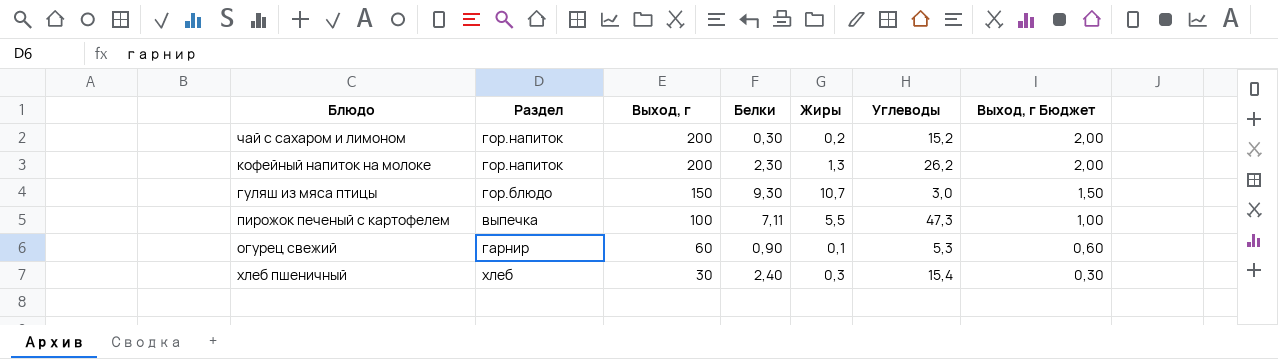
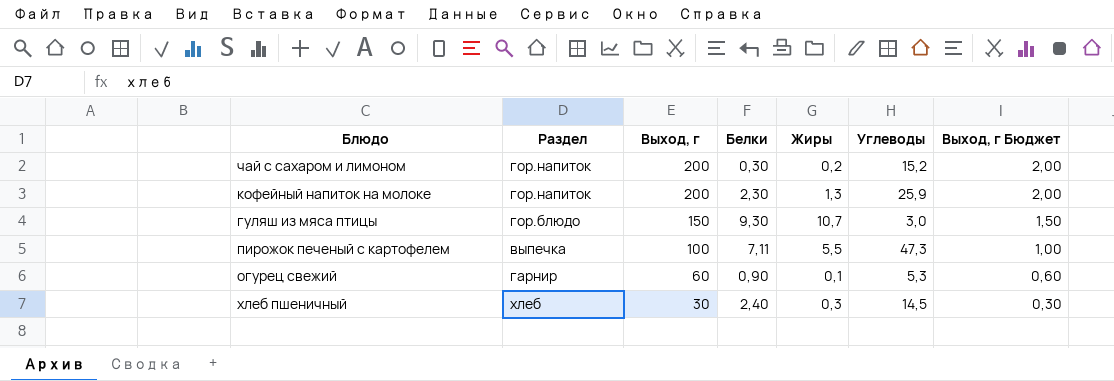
кофейный напиток на молоке | Углеводы: 26,2 -> 25,9
хлеб пшеничный | Углеводы: 15,4 -> 14,5

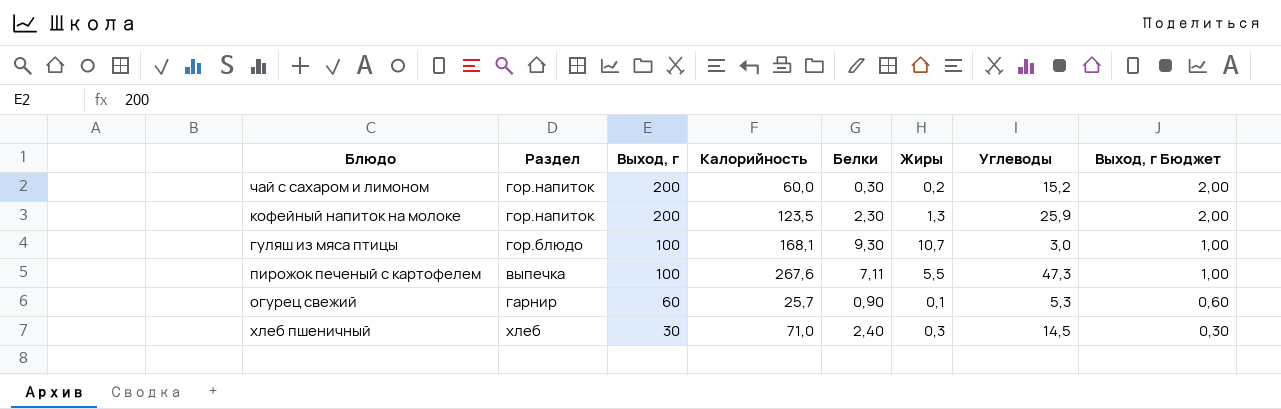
column Калорийность | position: none -> 4
гуляш из мяса птицы | Выход, г: 150 -> 100
гуляш из мяса птицы | Выход, г Бюджет: 1,50 -> 1,00

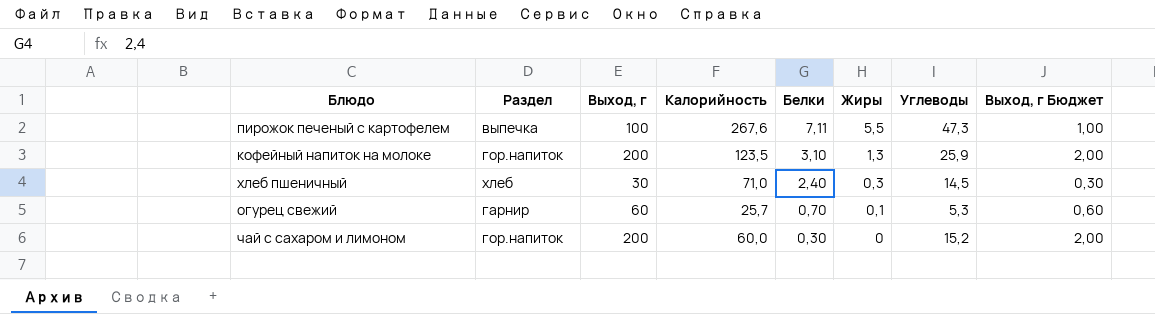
row order: Выход, г descending -> Белки descending
row гуляш из мяса птицы: гор.блюдо | 100 | 168,1 | 9,30 | 10,7 | 3,0 | 1,00 -> none
кофейный напиток на молоке | Белки: 2,30 -> 3,10
огурец свежий | Белки: 0,90 -> 0,70
чай с сахаром и лимоном | Жиры: 0,2 -> 0

